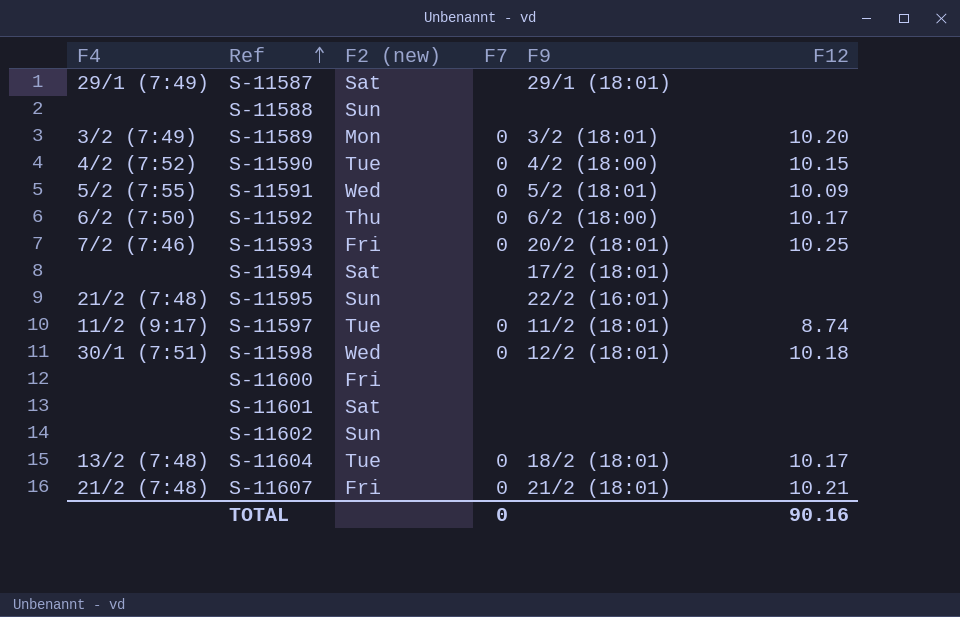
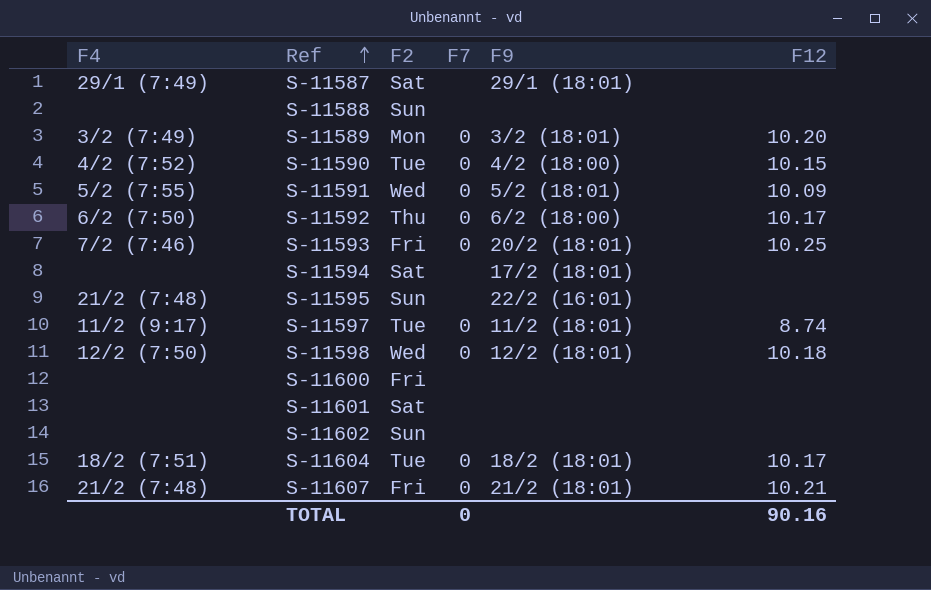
column name: F2 (new) -> F2
S-11598 | F4: 30/1 (7:51) -> 12/2 (7:50)
S-11604 | F4: 13/2 (7:48) -> 18/2 (7:51)

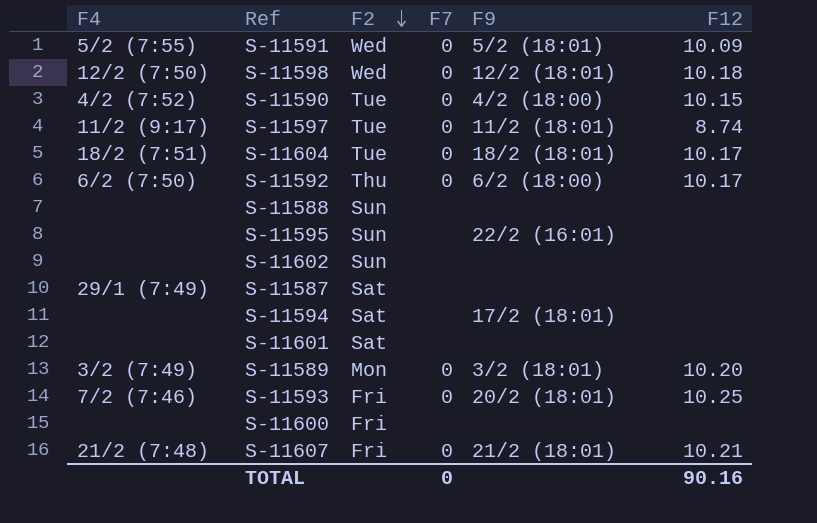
row order: Ref ascending -> F2 descending
S-11595 | F4: 21/2 (7:48) -> none
S-11587 | F9: 29/1 (18:01) -> none

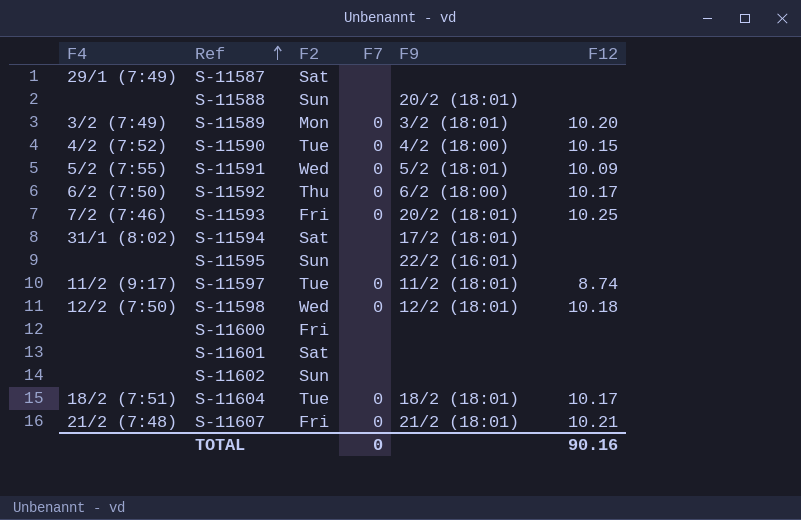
row order: F2 descending -> Ref ascending
S-11588 | F9: none -> 20/2 (18:01)
S-11594 | F4: none -> 31/1 (8:02)

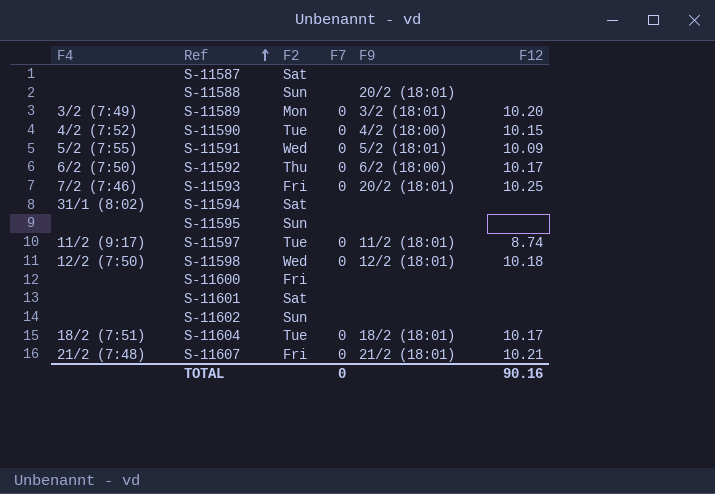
S-11587 | F4: 29/1 (7:49) -> none
S-11594 | F9: 17/2 (18:01) -> none
S-11595 | F9: 22/2 (16:01) -> none

